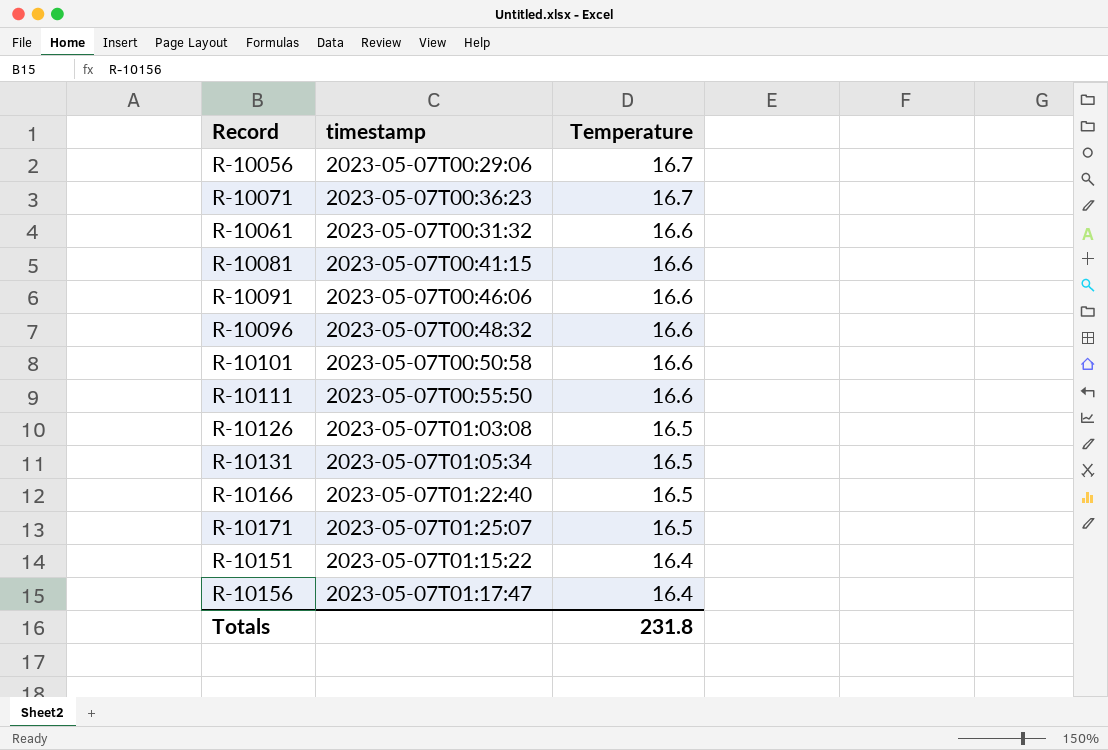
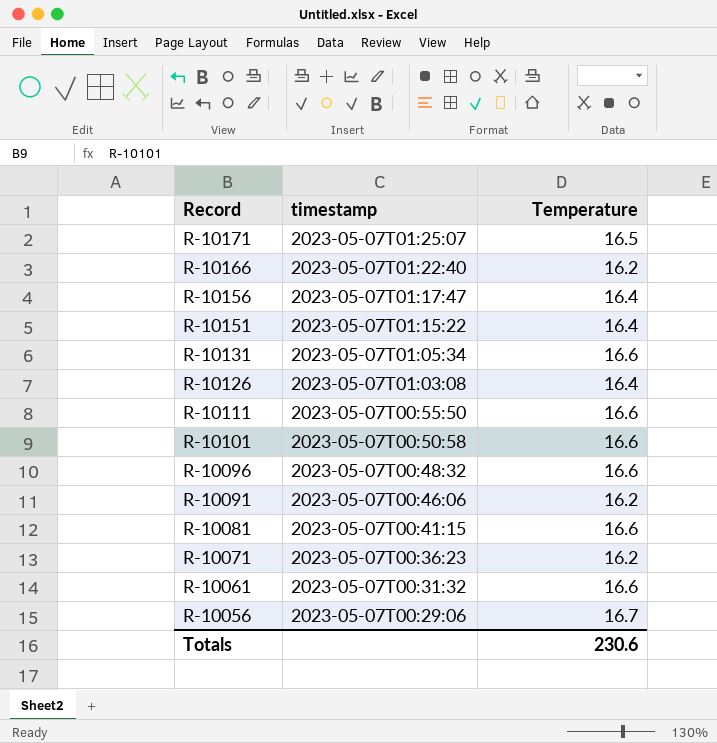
row order: Temperature descending -> Record descending
R-10166 | Temperature: 16.5 -> 16.2
R-10131 | Temperature: 16.5 -> 16.6
R-10126 | Temperature: 16.5 -> 16.4
R-10091 | Temperature: 16.6 -> 16.2
R-10071 | Temperature: 16.7 -> 16.2
Totals | Temperature: 231.8 -> 230.6

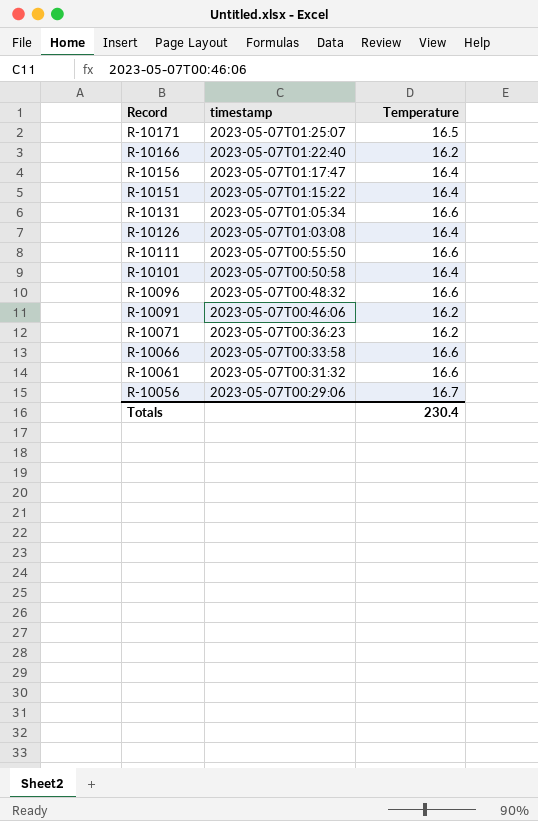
row R-10081: 2023-05-07T00:41:15 | 16.6 -> none
R-10101 | Temperature: 16.6 -> 16.4
row R-10066: none -> 2023-05-07T00:33:58 | 16.6
Totals | Temperature: 230.6 -> 230.4

